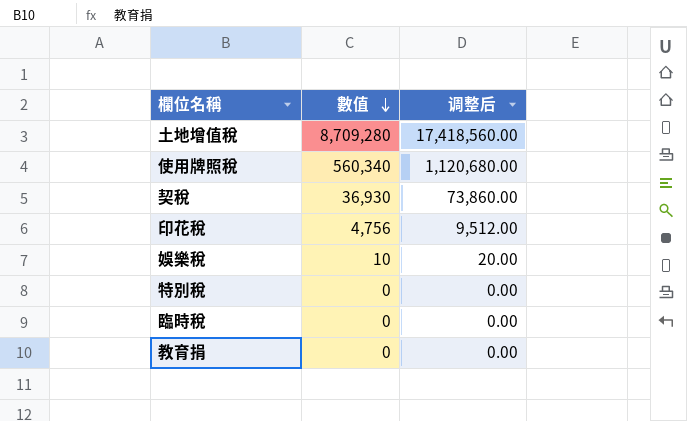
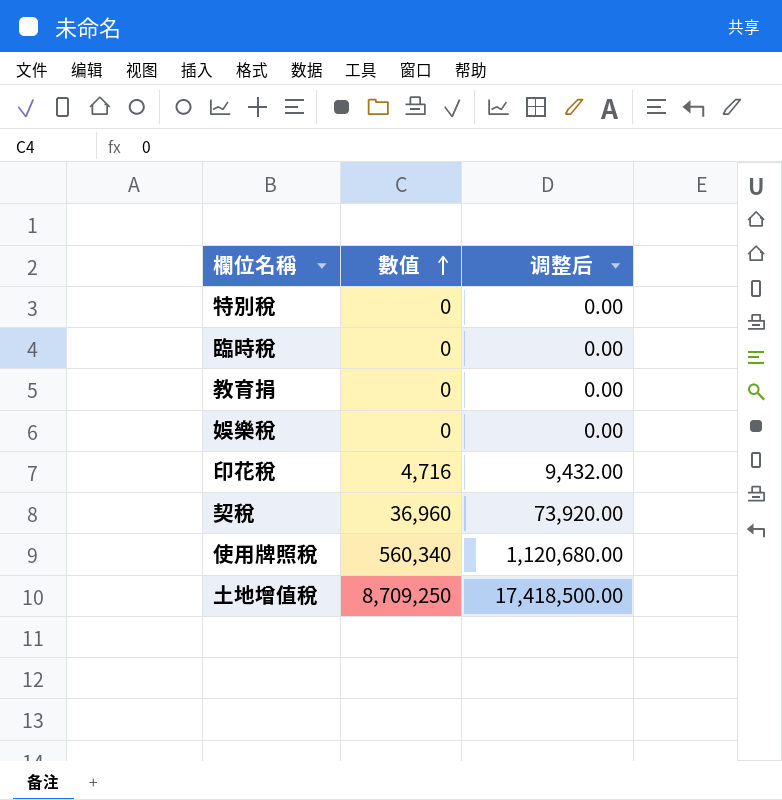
row order: 數值 descending -> 數值 ascending
娛樂稅 | 數值: 10 -> 0
娛樂稅 | 调整后: 20.00 -> 0.00
印花稅 | 數值: 4,756 -> 4,716
印花稅 | 调整后: 9,512.00 -> 9,432.00
契稅 | 數值: 36,930 -> 36,960
契稅 | 调整后: 73,860.00 -> 73,920.00
土地增值稅 | 數值: 8,709,280 -> 8,709,250
土地增值稅 | 调整后: 17,418,560.00 -> 17,418,500.00

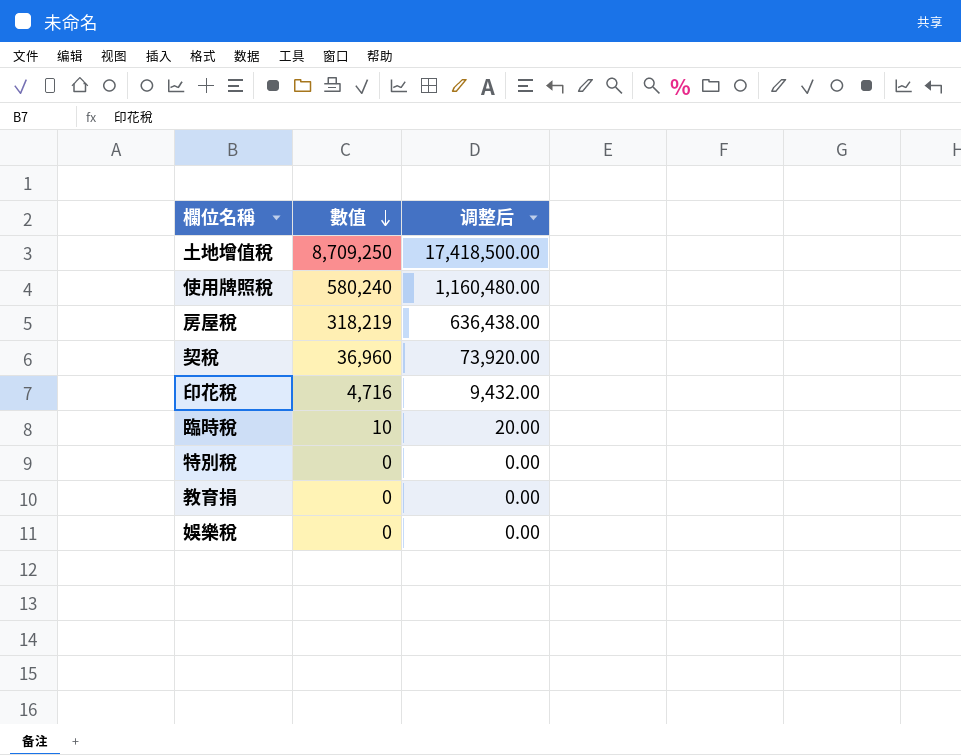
row order: 數值 ascending -> 數值 descending
使用牌照稅 | 數值: 560,340 -> 580,240
使用牌照稅 | 调整后: 1,120,680.00 -> 1,160,480.00
row 房屋稅: none -> 318,219 | 636,438.00
臨時稅 | 數值: 0 -> 10
臨時稅 | 调整后: 0.00 -> 20.00

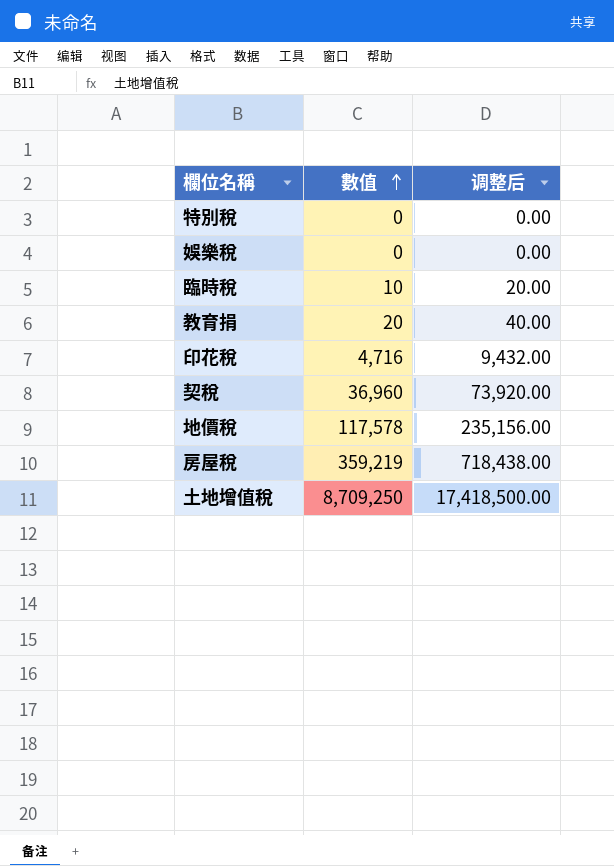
row order: 數值 descending -> 數值 ascending
row 使用牌照稅: 580,240 | 1,160,480.00 -> none
教育捐 | 數值: 0 -> 20
教育捐 | 调整后: 0.00 -> 40.00
row 地價稅: none -> 117,578 | 235,156.00
房屋稅 | 數值: 318,219 -> 359,219
房屋稅 | 调整后: 636,438.00 -> 718,438.00

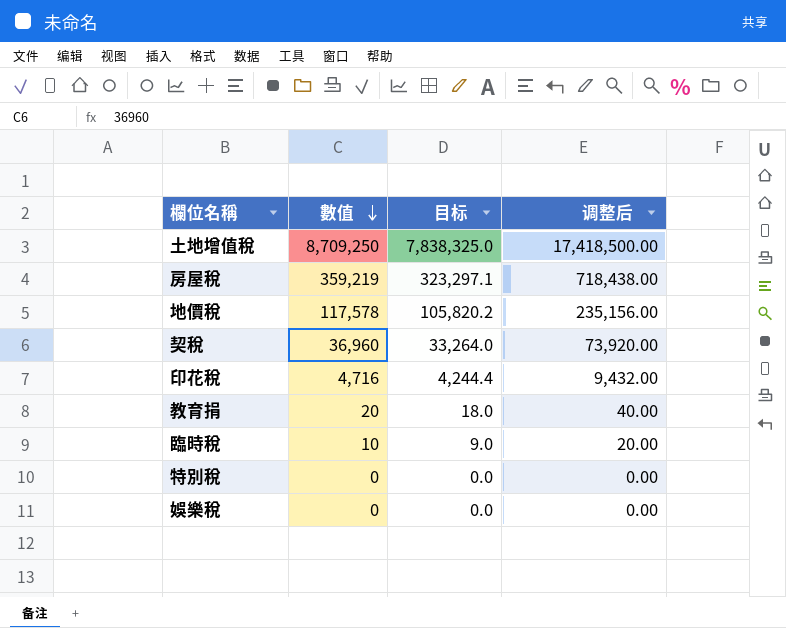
row order: 數值 ascending -> 數值 descending
column 目标 | formula: none -> [數值] * 0.9

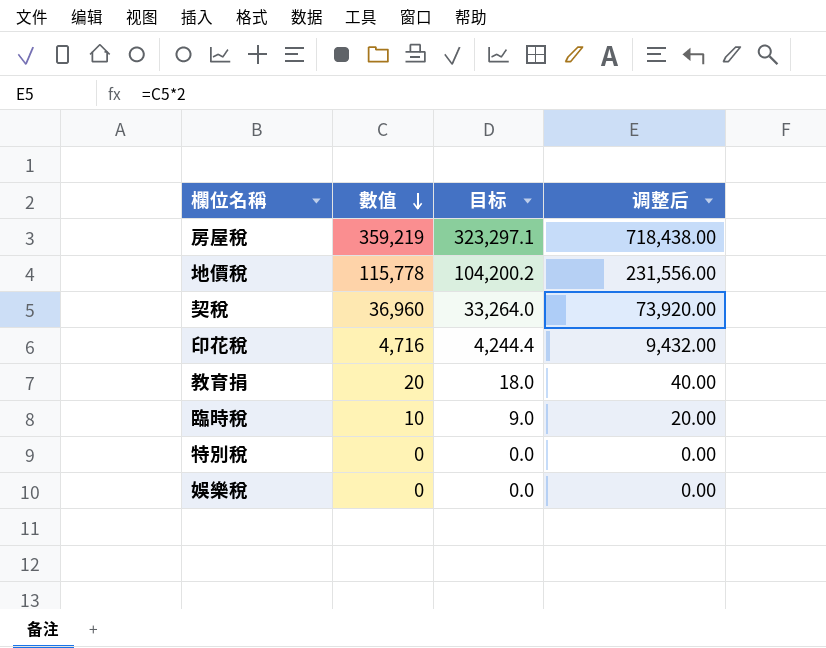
row 土地增值稅: 8,709,250 | 7,838,325.0 | 17,418,500.00 -> none
地價稅 | 數值: 117,578 -> 115,778
地價稅 | 目标: 105,820.2 -> 104,200.2
地價稅 | 调整后: 235,156.00 -> 231,556.00

